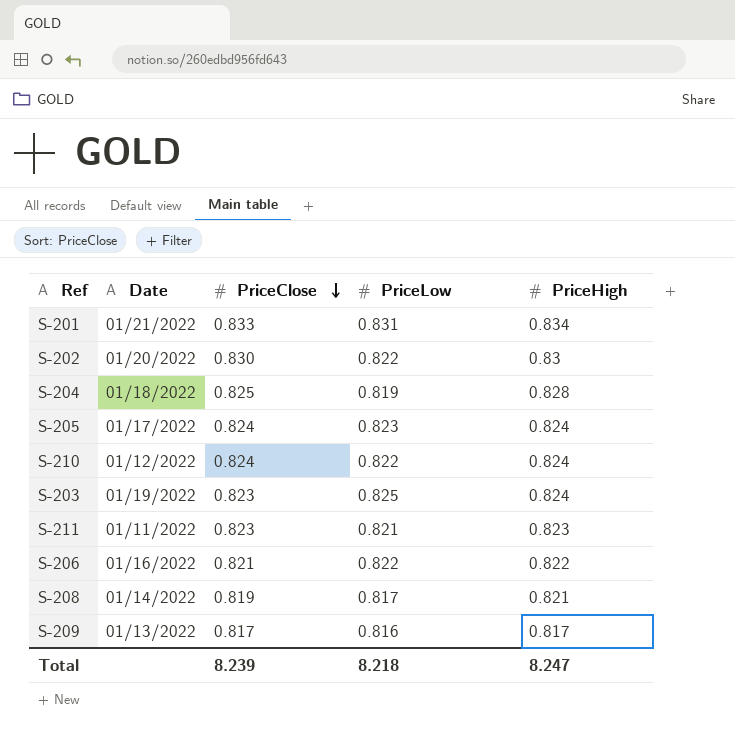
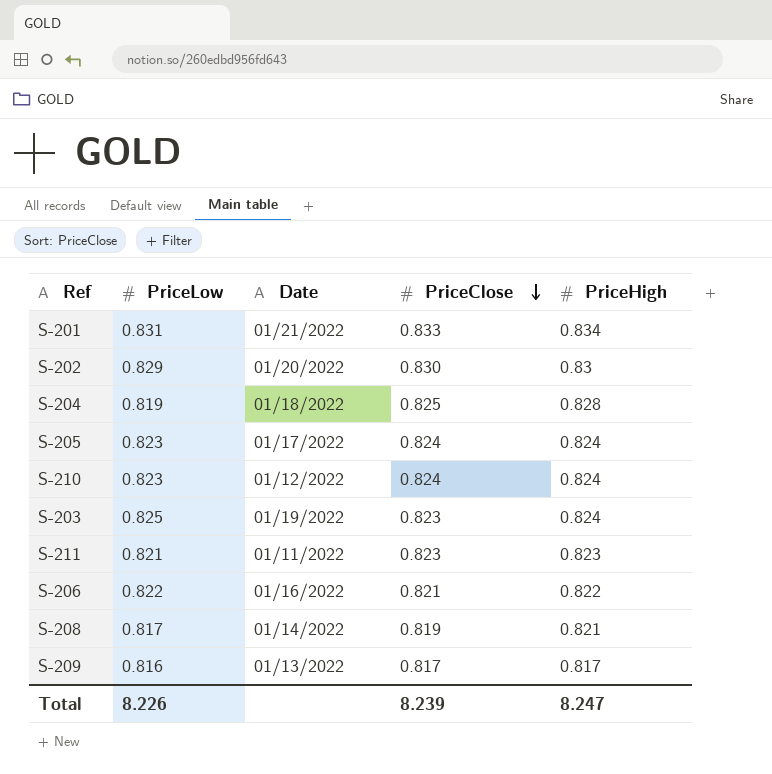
column PriceLow | position: 4 -> 2
S-202 | PriceLow: 0.822 -> 0.829
S-210 | PriceLow: 0.822 -> 0.823
Total | PriceLow: 8.218 -> 8.226

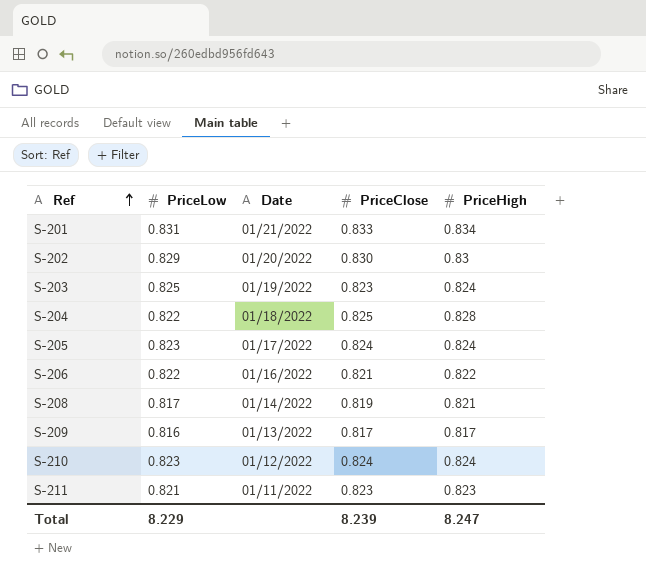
row order: PriceClose descending -> Ref ascending
S-204 | PriceLow: 0.819 -> 0.822
Total | PriceLow: 8.226 -> 8.229

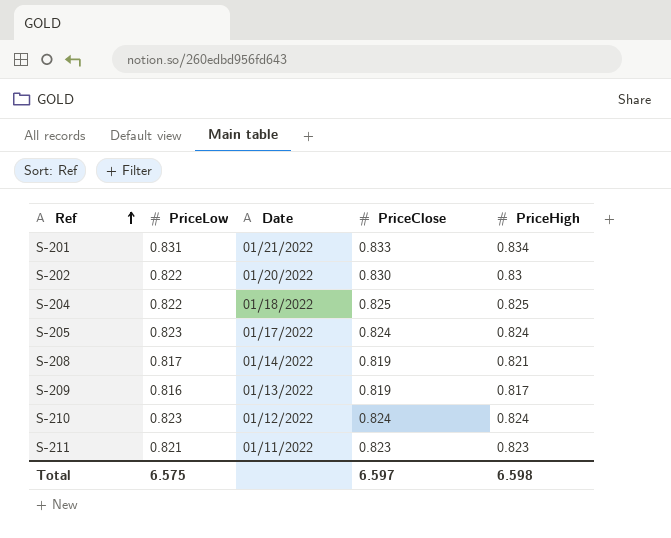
row S-203: 0.825 | 01/19/2022 | 0.823 | 0.824 -> none
row S-206: 0.822 | 01/16/2022 | 0.821 | 0.822 -> none
S-202 | PriceLow: 0.829 -> 0.822
S-204 | PriceHigh: 0.828 -> 0.825
S-209 | PriceClose: 0.817 -> 0.819
Total | PriceLow: 8.229 -> 6.575
Total | PriceClose: 8.239 -> 6.597
Total | PriceHigh: 8.247 -> 6.598

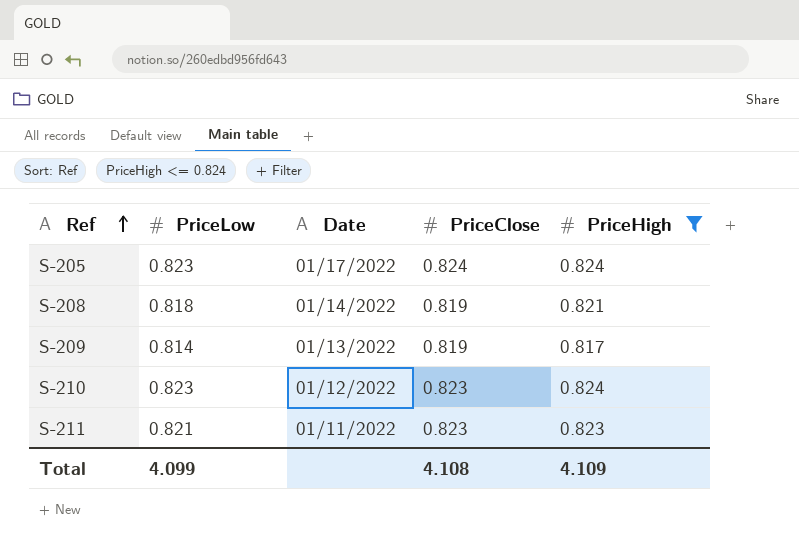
filter: none -> PriceHigh <= 0.824
S-208 | PriceLow: 0.817 -> 0.818
S-209 | PriceLow: 0.816 -> 0.814
S-210 | PriceClose: 0.824 -> 0.823
Total | PriceLow: 6.575 -> 4.099
Total | PriceClose: 6.597 -> 4.108
Total | PriceHigh: 6.598 -> 4.109

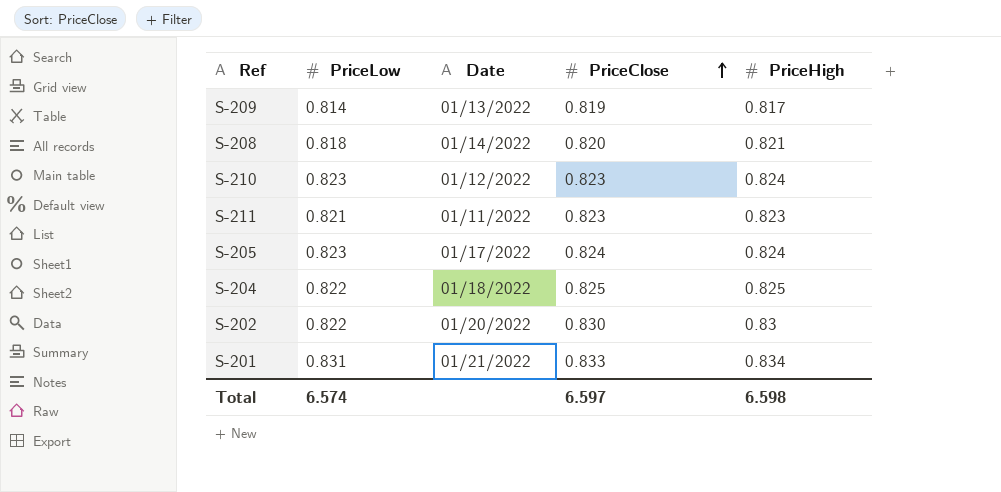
filter: PriceHigh <= 0.824 -> none
row order: Ref ascending -> PriceClose ascending
S-208 | PriceClose: 0.819 -> 0.820
Total | PriceLow: 4.099 -> 6.574
Total | PriceClose: 4.108 -> 6.597
Total | PriceHigh: 4.109 -> 6.598

